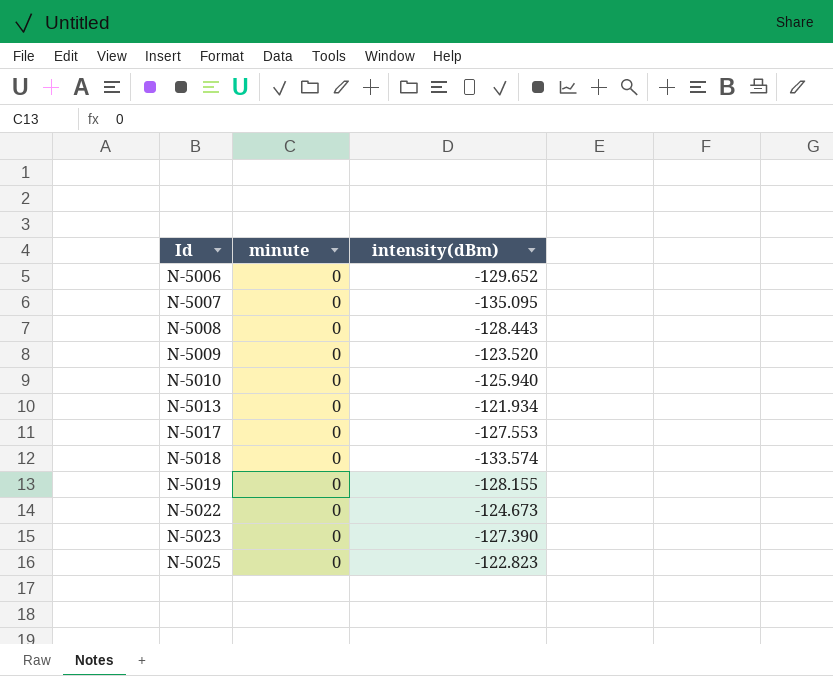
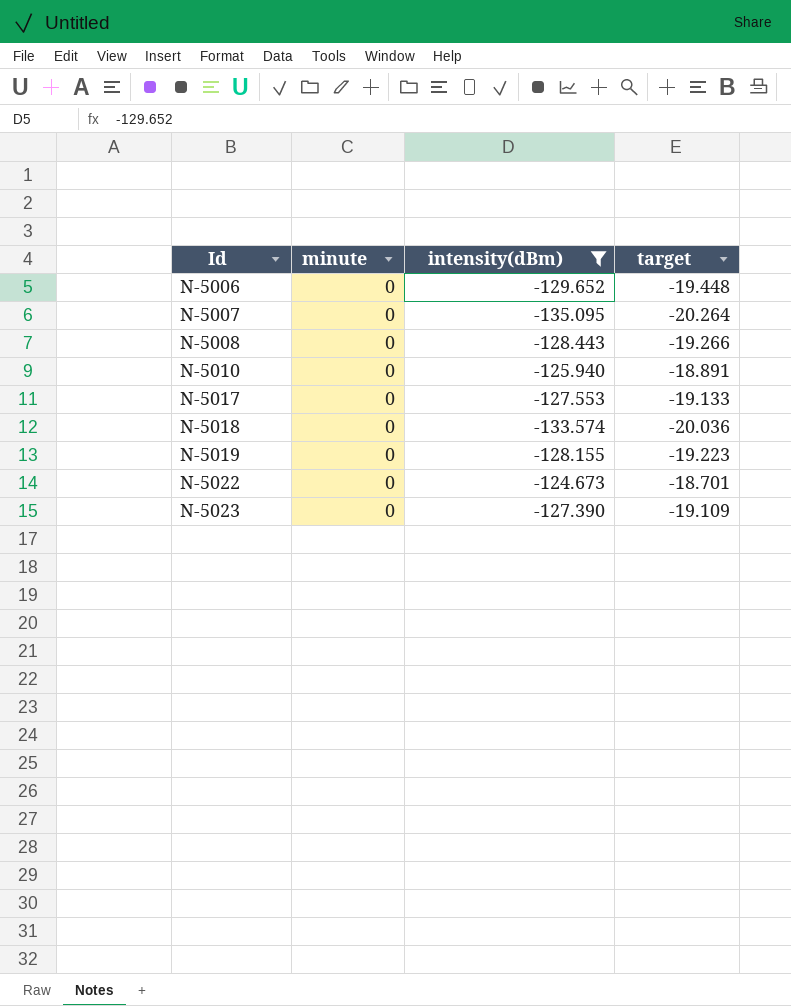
filter: none -> intensity(dBm) <= -124.673
column target | formula: none -> [intensity(dBm)] * 0.15

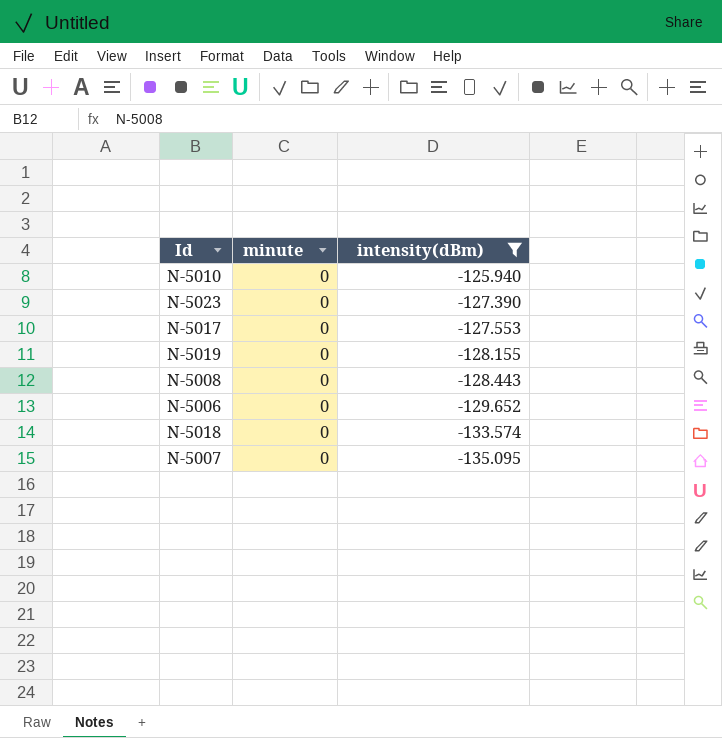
row order: Id ascending -> intensity(dBm) descending
column target | formula: [intensity(dBm)] * 0.15 -> none
row N-5022: 0 | -124.673 | -18.701 -> none

